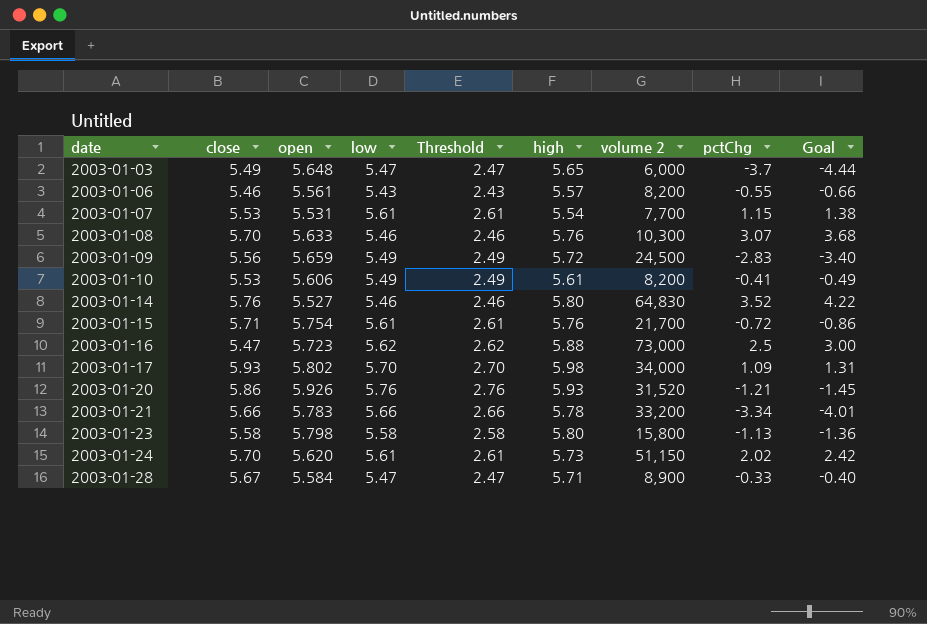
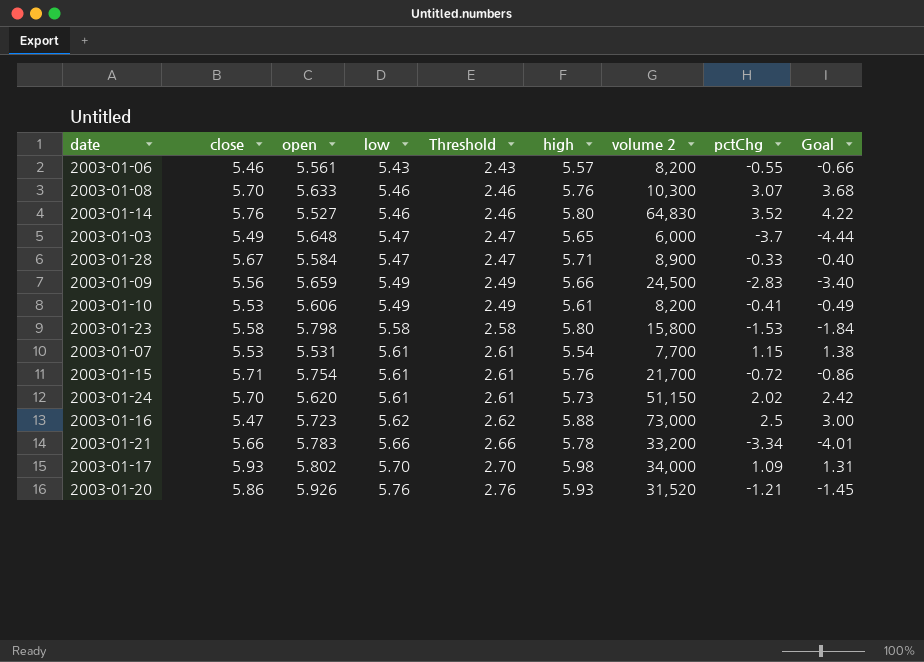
row order: date ascending -> low ascending
2003-01-09 | high: 5.72 -> 5.66
2003-01-23 | pctChg: -1.13 -> -1.53
2003-01-23 | Goal: -1.36 -> -1.84

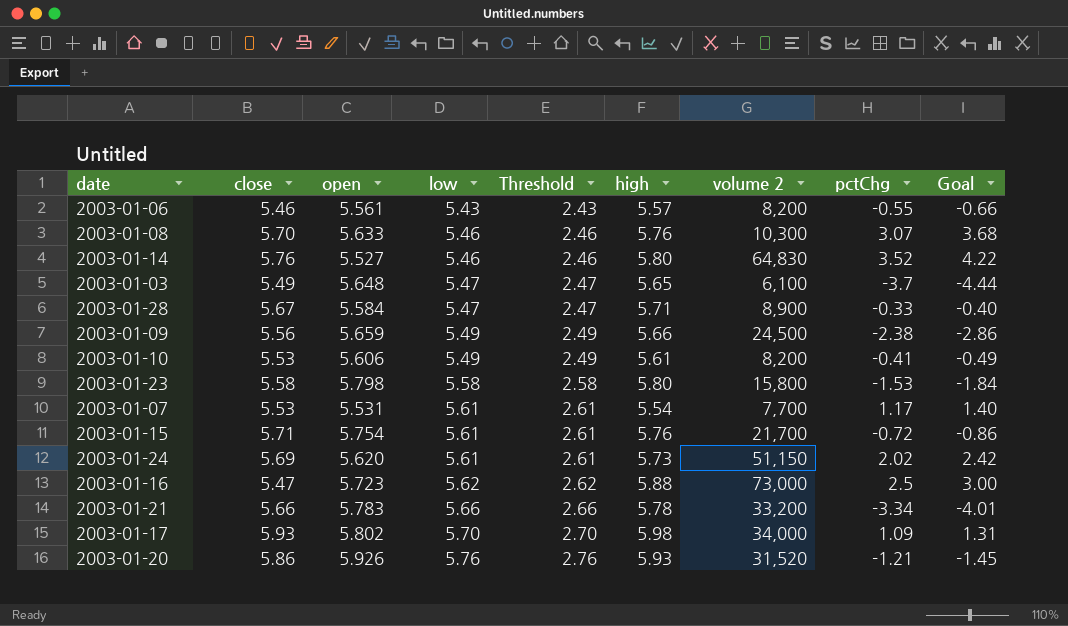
2003-01-03 | volume 2: 6,000 -> 6,100
2003-01-09 | pctChg: -2.83 -> -2.38
2003-01-09 | Goal: -3.40 -> -2.86
2003-01-07 | pctChg: 1.15 -> 1.17
2003-01-07 | Goal: 1.38 -> 1.40
2003-01-24 | close: 5.70 -> 5.69

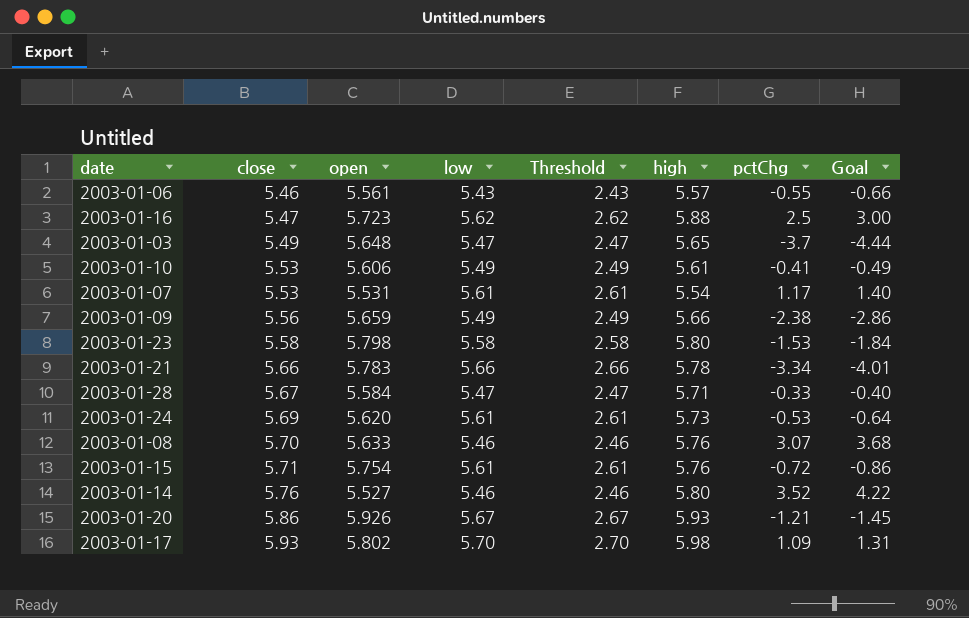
row order: low ascending -> close ascending
column volume 2 | position: 7 -> none
2003-01-24 | pctChg: 2.02 -> -0.53
2003-01-24 | Goal: 2.42 -> -0.64
2003-01-20 | low: 5.76 -> 5.67
2003-01-20 | Threshold: 2.76 -> 2.67

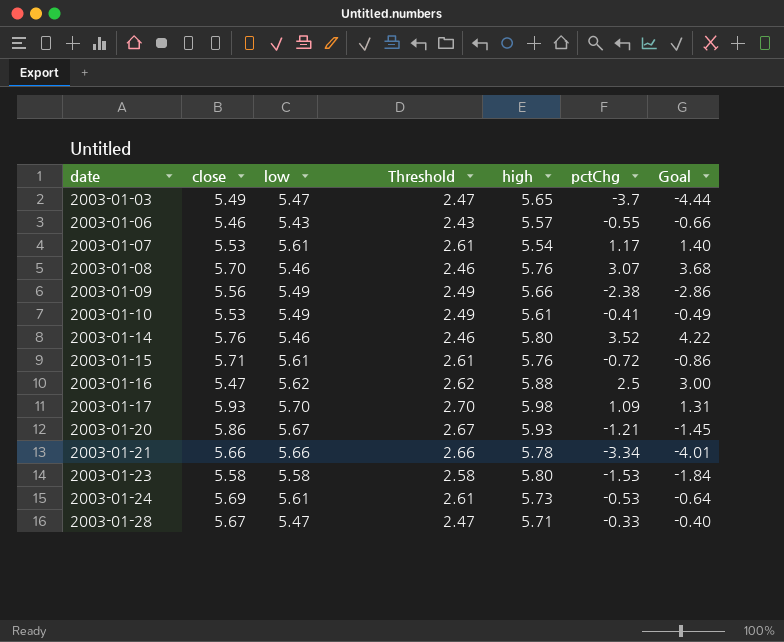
row order: close ascending -> date ascending
column open | position: 3 -> none

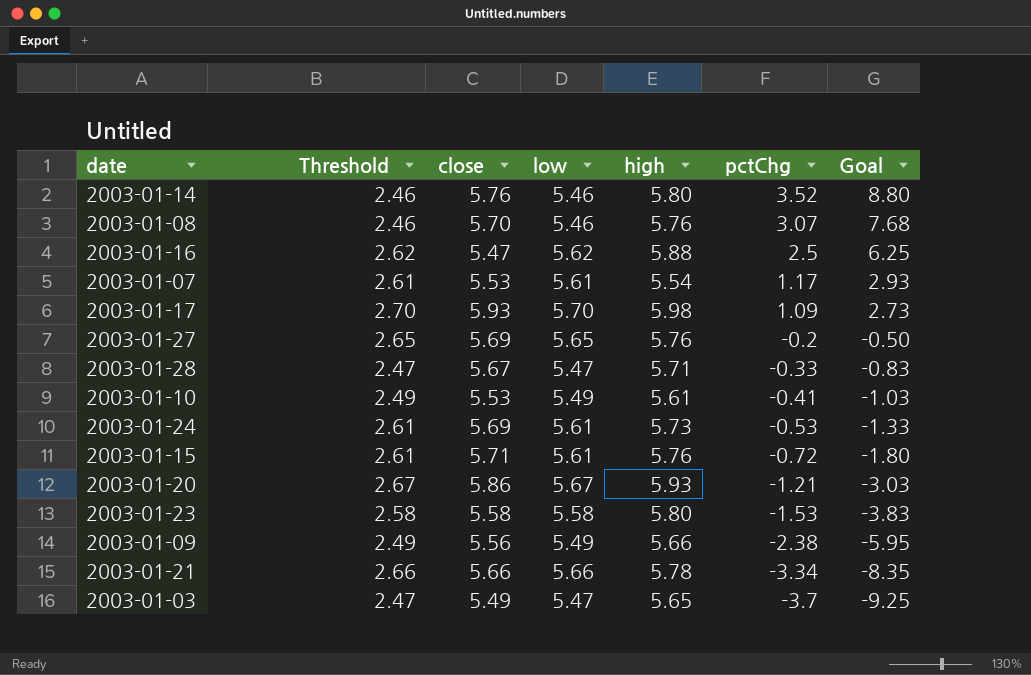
row order: date ascending -> pctChg descending
column Threshold | position: 4 -> 2
column Goal | formula: [pctChg] * 1.2 -> [pctChg] * 2.5
row 2003-01-06: 5.46 | 5.43 | 2.43 | 5.57 | -0.55 | -0.66 -> none
row 2003-01-27: none -> 2.65 | 5.69 | 5.65 | 5.76 | -0.2 | -0.50

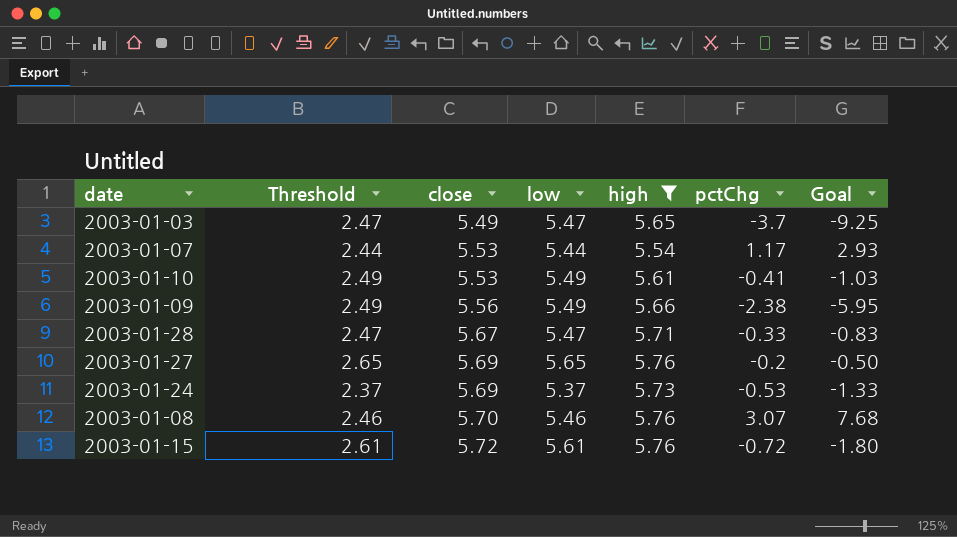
filter: none -> high <= 5.76
row order: pctChg descending -> close ascending
2003-01-07 | Threshold: 2.61 -> 2.44
2003-01-07 | low: 5.61 -> 5.44
2003-01-24 | Threshold: 2.61 -> 2.37
2003-01-24 | low: 5.61 -> 5.37
2003-01-15 | close: 5.71 -> 5.72

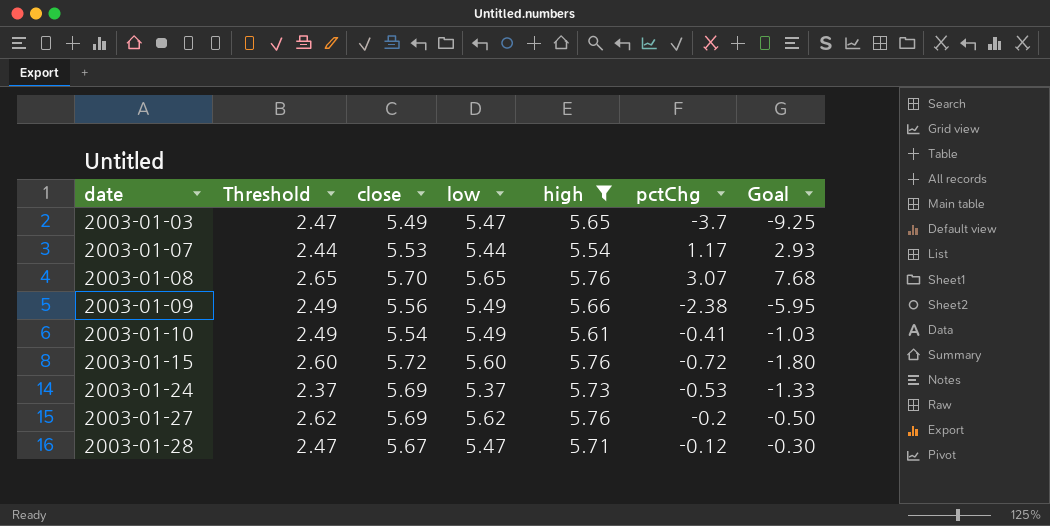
row order: close ascending -> date ascending
2003-01-08 | Threshold: 2.46 -> 2.65
2003-01-08 | low: 5.46 -> 5.65
2003-01-10 | close: 5.53 -> 5.54
2003-01-15 | Threshold: 2.61 -> 2.60
2003-01-15 | low: 5.61 -> 5.60
2003-01-27 | Threshold: 2.65 -> 2.62
2003-01-27 | low: 5.65 -> 5.62
2003-01-28 | pctChg: -0.33 -> -0.12
2003-01-28 | Goal: -0.83 -> -0.30

